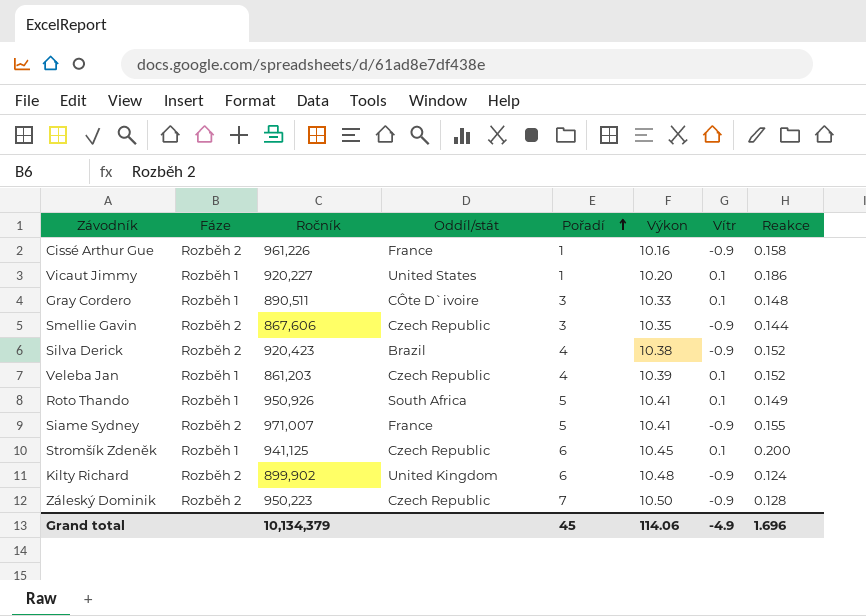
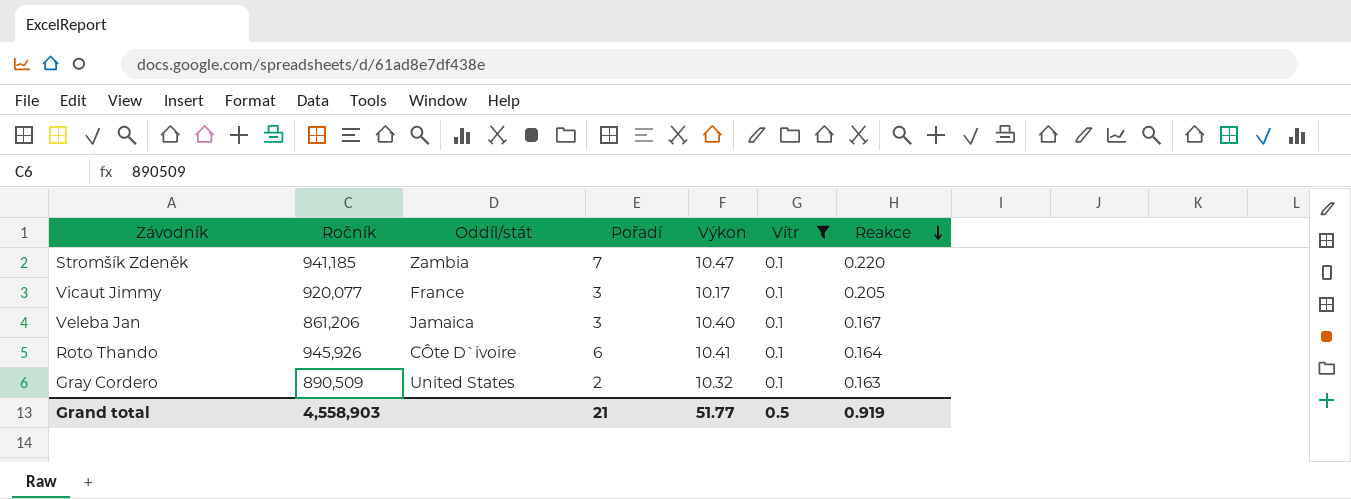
filter: none -> Vítr = 0.1
row order: Pořadí ascending -> Reakce descending
column Fáze | position: 2 -> none
Stromšík Zdeněk | Ročník: 941,125 -> 941,185
Stromšík Zdeněk | Oddíl/stát: Czech Republic -> Zambia
Stromšík Zdeněk | Pořadí: 6 -> 7
Stromšík Zdeněk | Výkon: 10.45 -> 10.47
Stromšík Zdeněk | Reakce: 0.200 -> 0.220
Vicaut Jimmy | Ročník: 920,227 -> 920,077
Vicaut Jimmy | Oddíl/stát: United States -> France
Vicaut Jimmy | Pořadí: 1 -> 3
Vicaut Jimmy | Výkon: 10.20 -> 10.17
Vicaut Jimmy | Reakce: 0.186 -> 0.205
Veleba Jan | Ročník: 861,203 -> 861,206
Veleba Jan | Oddíl/stát: Czech Republic -> Jamaica
Veleba Jan | Pořadí: 4 -> 3
Veleba Jan | Výkon: 10.39 -> 10.40
Veleba Jan | Reakce: 0.152 -> 0.167
Roto Thando | Ročník: 950,926 -> 945,926
Roto Thando | Oddíl/stát: South Africa -> CÔte D`ivoire
Roto Thando | Pořadí: 5 -> 6
Roto Thando | Reakce: 0.149 -> 0.164
Gray Cordero | Ročník: 890,511 -> 890,509
Gray Cordero | Oddíl/stát: CÔte D`ivoire -> United States
Gray Cordero | Pořadí: 3 -> 2
Gray Cordero | Výkon: 10.33 -> 10.32
Gray Cordero | Reakce: 0.148 -> 0.163
Grand total | Ročník: 10,134,379 -> 4,558,903
Grand total | Pořadí: 45 -> 21
Grand total | Výkon: 114.06 -> 51.77
Grand total | Vítr: -4.9 -> 0.5
Grand total | Reakce: 1.696 -> 0.919

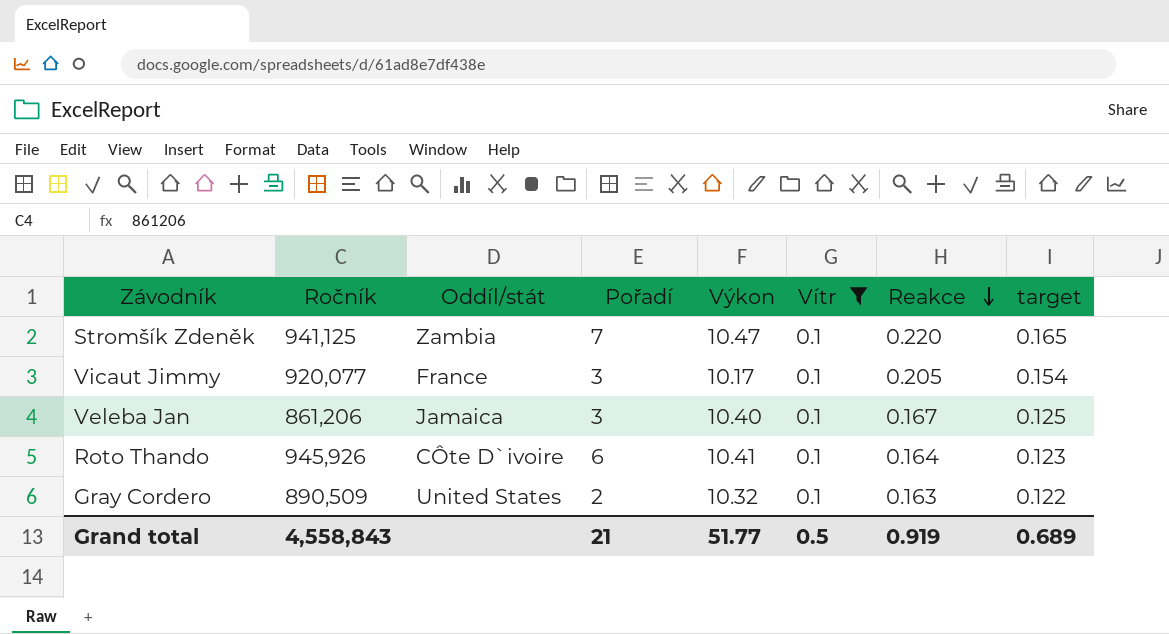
column target | formula: none -> [Reakce] * 0.75
Stromšík Zdeněk | Ročník: 941,185 -> 941,125
Grand total | Ročník: 4,558,903 -> 4,558,843

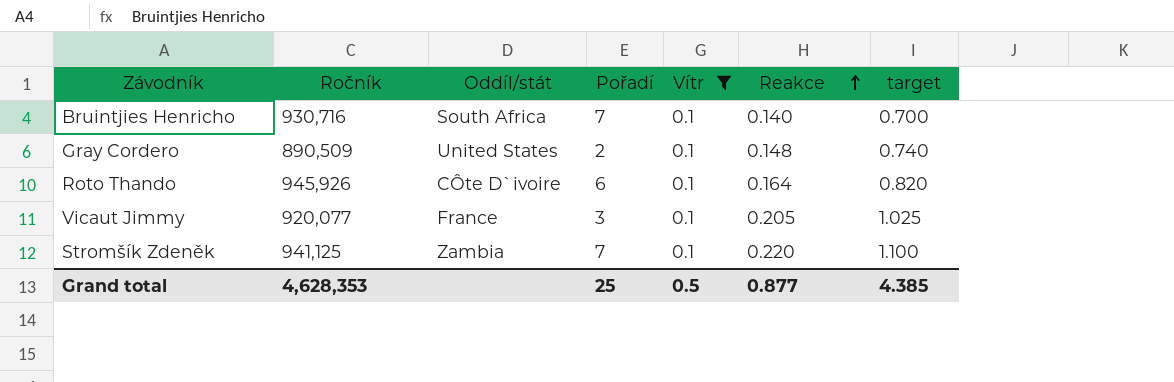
row order: Reakce descending -> Reakce ascending
column Výkon | position: 5 -> none
column target | formula: [Reakce] * 0.75 -> [Reakce] * 5
row Veleba Jan: 861,206 | Jamaica | 3 | 10.40 | 0.1 | 0.167 | 0.125 -> none
row Bruintjies Henricho: none -> 930,716 | South Africa | 7 | 0.1 | 0.140 | 0.700
Gray Cordero | Reakce: 0.163 -> 0.148
Grand total | Ročník: 4,558,843 -> 4,628,353
Grand total | Pořadí: 21 -> 25
Grand total | Reakce: 0.919 -> 0.877
Grand total | target: 0.689 -> 4.385

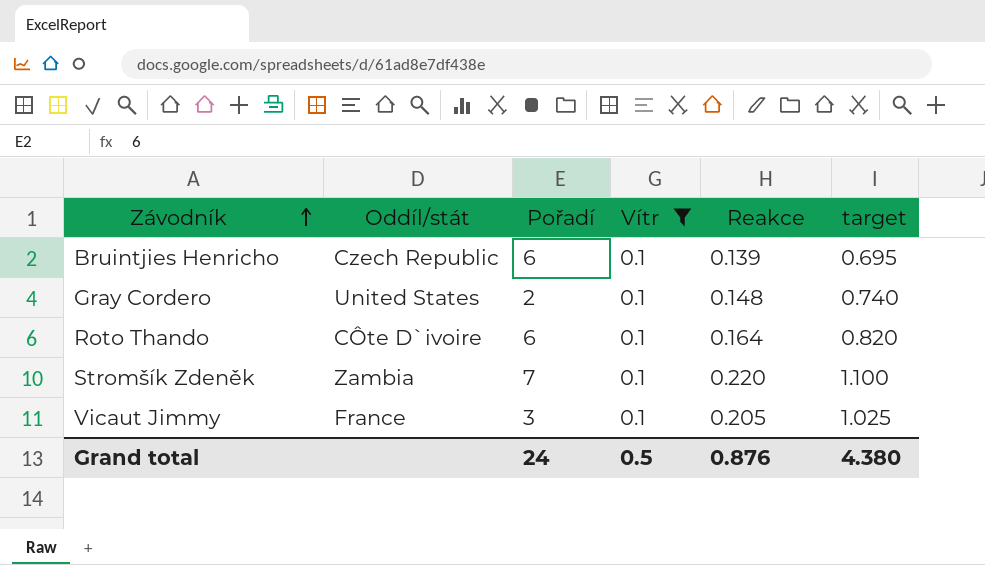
row order: Reakce ascending -> Závodník ascending
column Ročník | position: 2 -> none
Bruintjies Henricho | Oddíl/stát: South Africa -> Czech Republic
Bruintjies Henricho | Pořadí: 7 -> 6
Bruintjies Henricho | Reakce: 0.140 -> 0.139
Bruintjies Henricho | target: 0.700 -> 0.695
Grand total | Pořadí: 25 -> 24
Grand total | Reakce: 0.877 -> 0.876
Grand total | target: 4.385 -> 4.380

